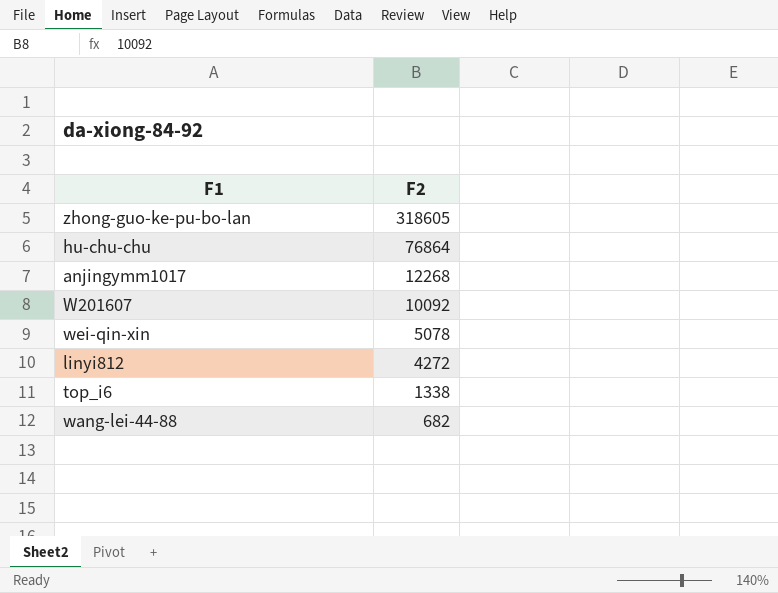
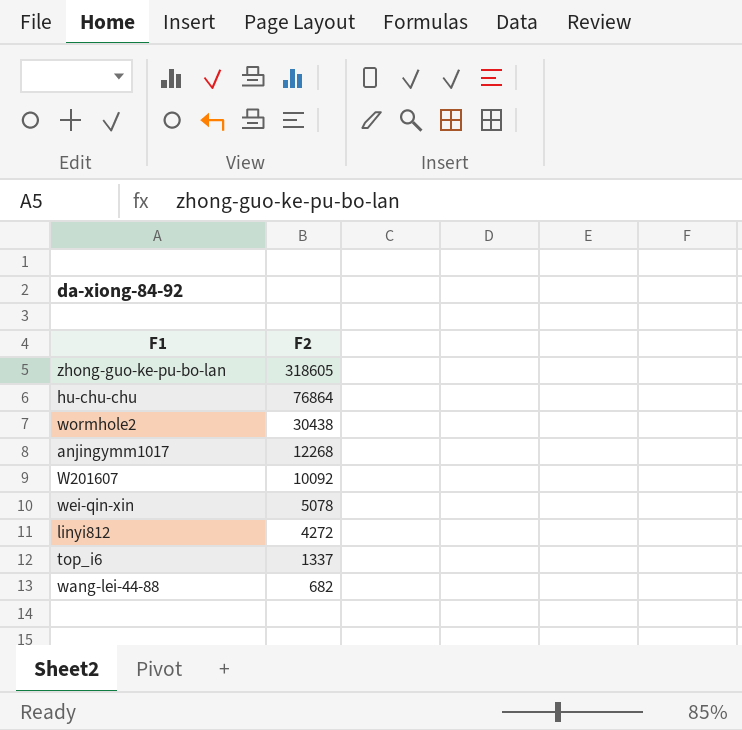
row wormhole2: none -> 30438
top_i6 | F2: 1338 -> 1337

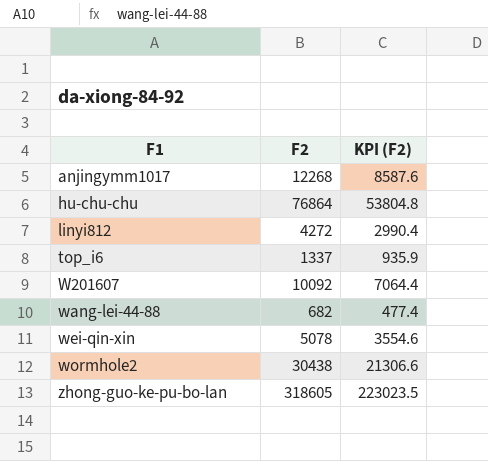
row order: F2 descending -> F1 ascending
column KPI (F2) | formula: none -> [F2] * 0.7

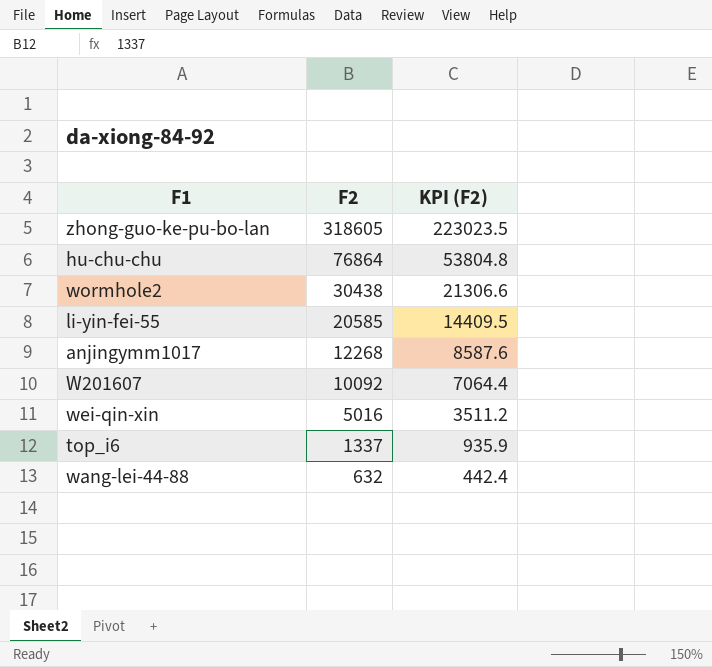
row order: F1 ascending -> F2 descending
row linyi812: 4272 | 2990.4 -> none
row li-yin-fei-55: none -> 20585 | 14409.5
wei-qin-xin | F2: 5078 -> 5016
wei-qin-xin | KPI (F2): 3554.6 -> 3511.2
wang-lei-44-88 | F2: 682 -> 632
wang-lei-44-88 | KPI (F2): 477.4 -> 442.4

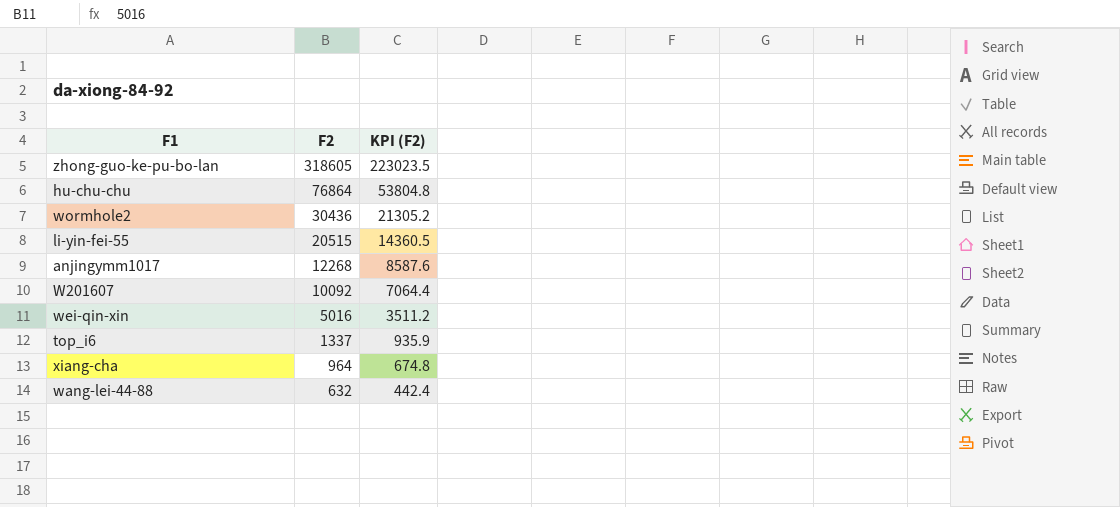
wormhole2 | F2: 30438 -> 30436
wormhole2 | KPI (F2): 21306.6 -> 21305.2
li-yin-fei-55 | F2: 20585 -> 20515
li-yin-fei-55 | KPI (F2): 14409.5 -> 14360.5
row xiang-cha: none -> 964 | 674.8

